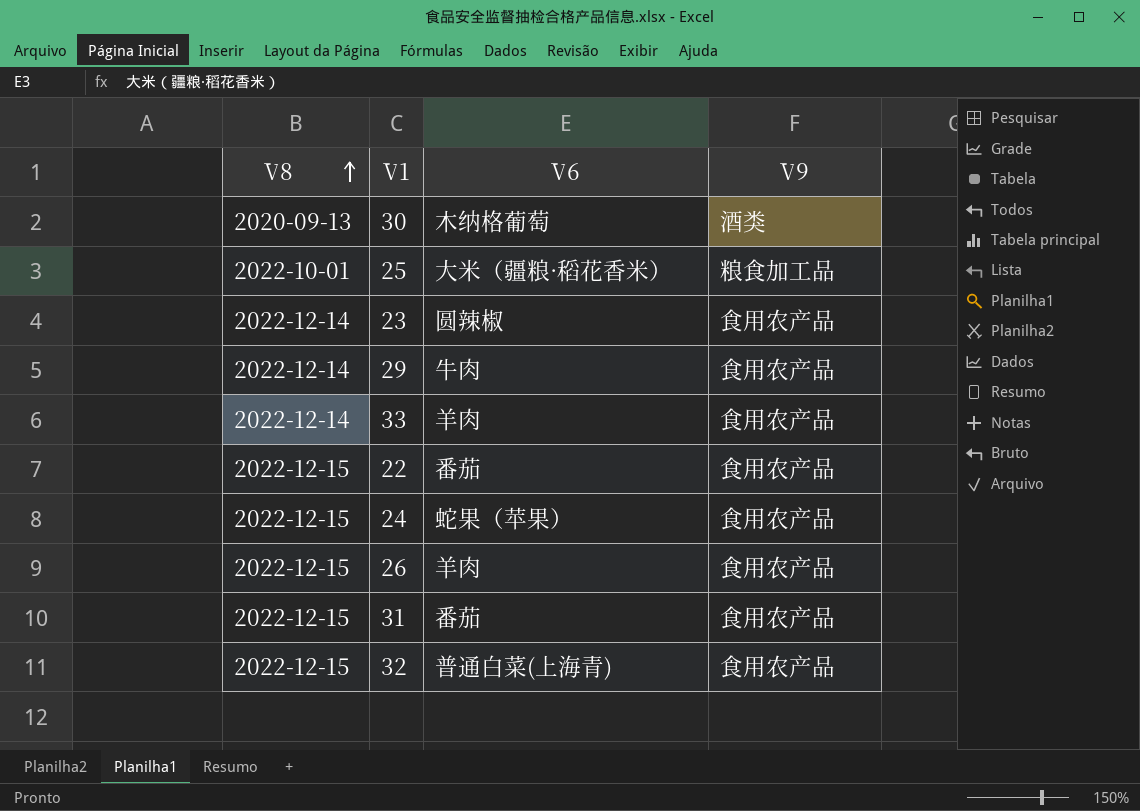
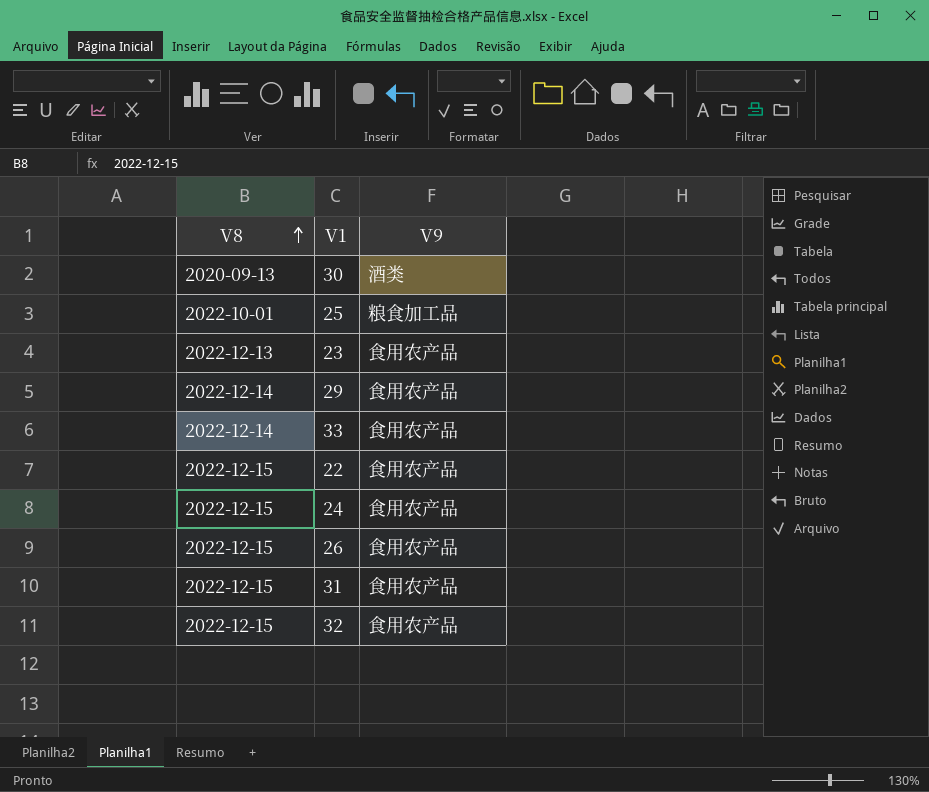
column V6 | position: 3 -> none
23 | V8: 2022-12-14 -> 2022-12-13

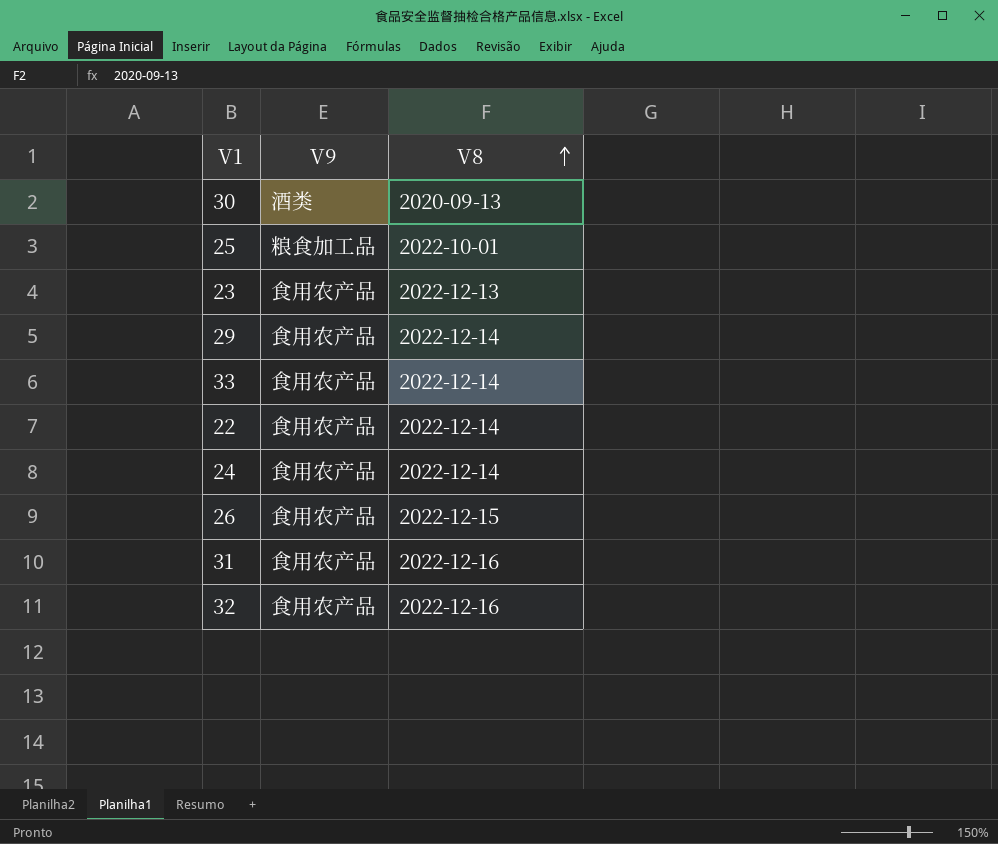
column V8 | position: 1 -> 3
22 | V8: 2022-12-15 -> 2022-12-14
24 | V8: 2022-12-15 -> 2022-12-14
31 | V8: 2022-12-15 -> 2022-12-16
32 | V8: 2022-12-15 -> 2022-12-16

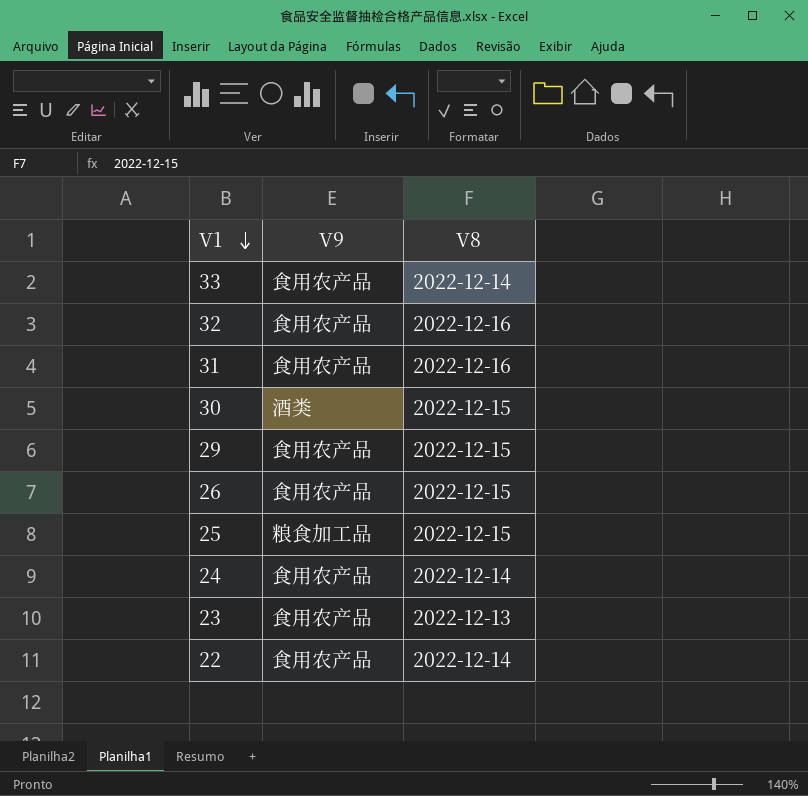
row order: V8 ascending -> V1 descending
30 | V8: 2020-09-13 -> 2022-12-15
29 | V8: 2022-12-14 -> 2022-12-15
25 | V8: 2022-10-01 -> 2022-12-15

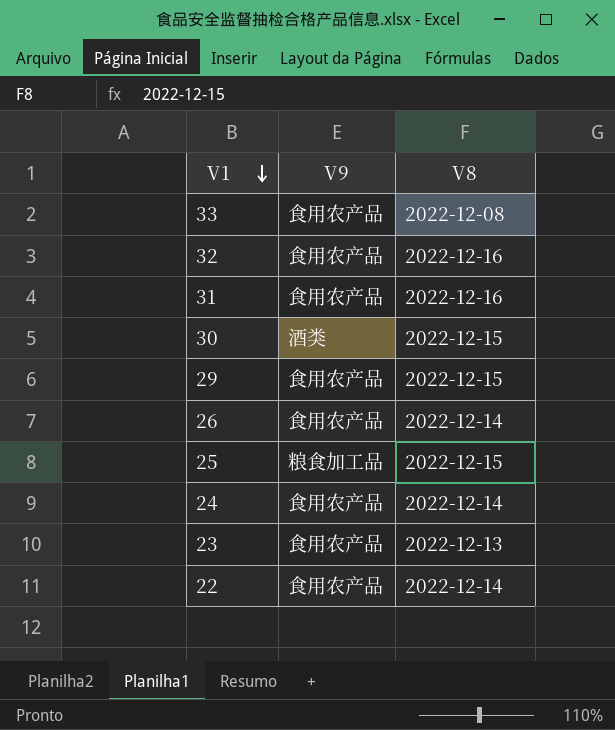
33 | V8: 2022-12-14 -> 2022-12-08
26 | V8: 2022-12-15 -> 2022-12-14

